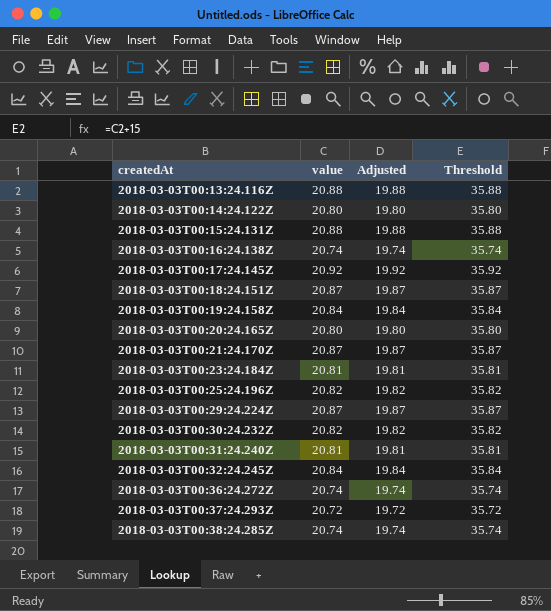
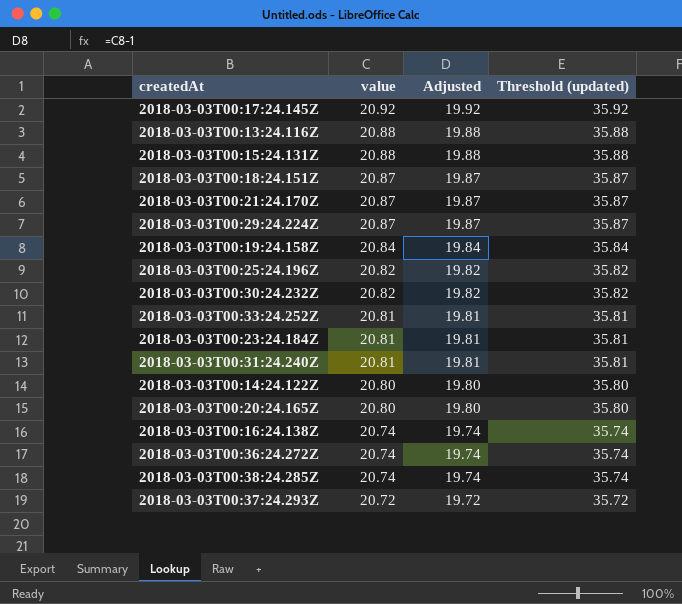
row order: createdAt ascending -> value descending
column name: Threshold -> Threshold (updated)
row 2018-03-03T00:32:24.245Z: 20.84 | 19.84 | 35.84 -> none
row 2018-03-03T00:33:24.252Z: none -> 20.81 | 19.81 | 35.81

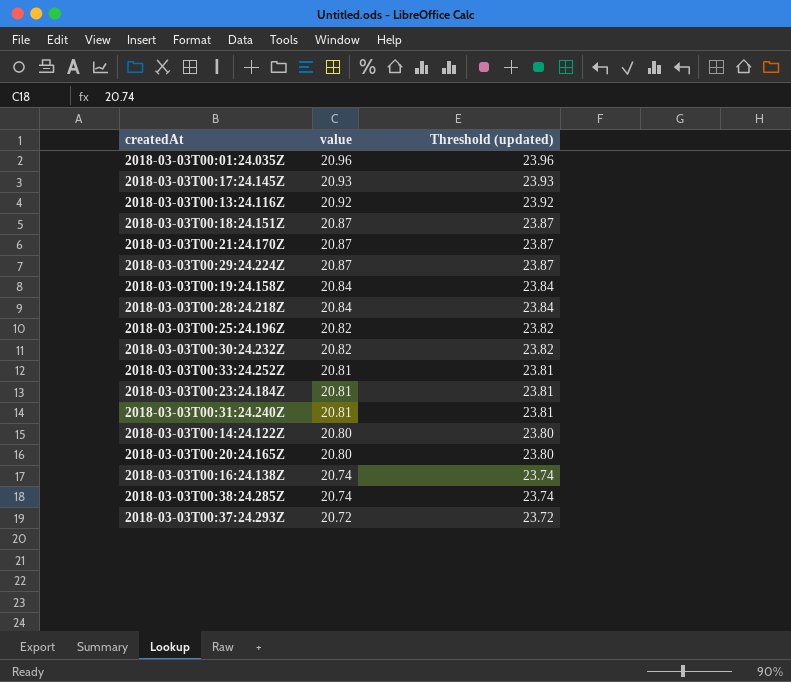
column Adjusted | formula: [value] - 1 -> none
column Threshold (updated) | formula: [value] + 15 -> [value] + 3
row 2018-03-03T00:15:24.131Z: 20.88 | 19.88 | 35.88 -> none
row 2018-03-03T00:36:24.272Z: 20.74 | 19.74 | 35.74 -> none
row 2018-03-03T00:01:24.035Z: none -> 20.96 | 23.96
2018-03-03T00:17:24.145Z | value: 20.92 -> 20.93
2018-03-03T00:13:24.116Z | value: 20.88 -> 20.92
row 2018-03-03T00:28:24.218Z: none -> 20.84 | 23.84

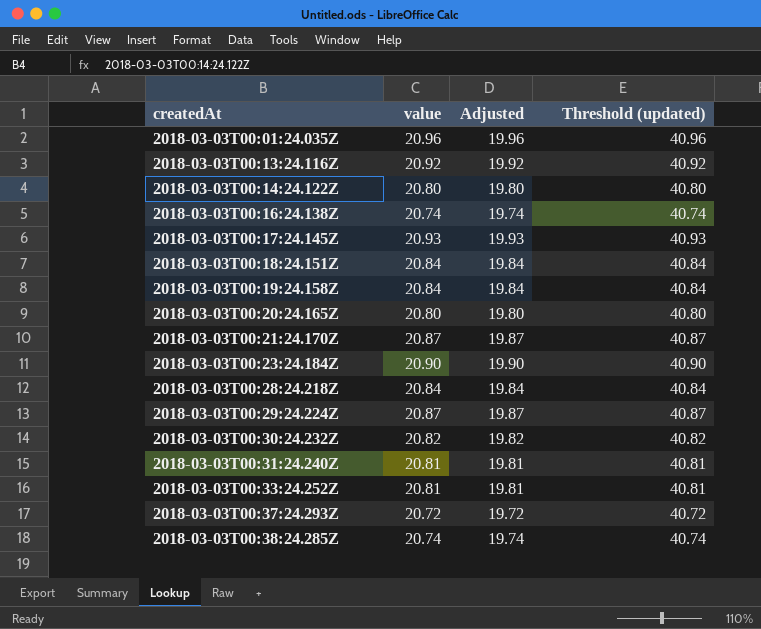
row order: value descending -> createdAt ascending
column Adjusted | formula: none -> [value] - 1
column Threshold (updated) | formula: [value] + 3 -> [value] + 20
row 2018-03-03T00:25:24.196Z: 20.82 | 23.82 -> none
2018-03-03T00:18:24.151Z | value: 20.87 -> 20.84
2018-03-03T00:23:24.184Z | value: 20.81 -> 20.90

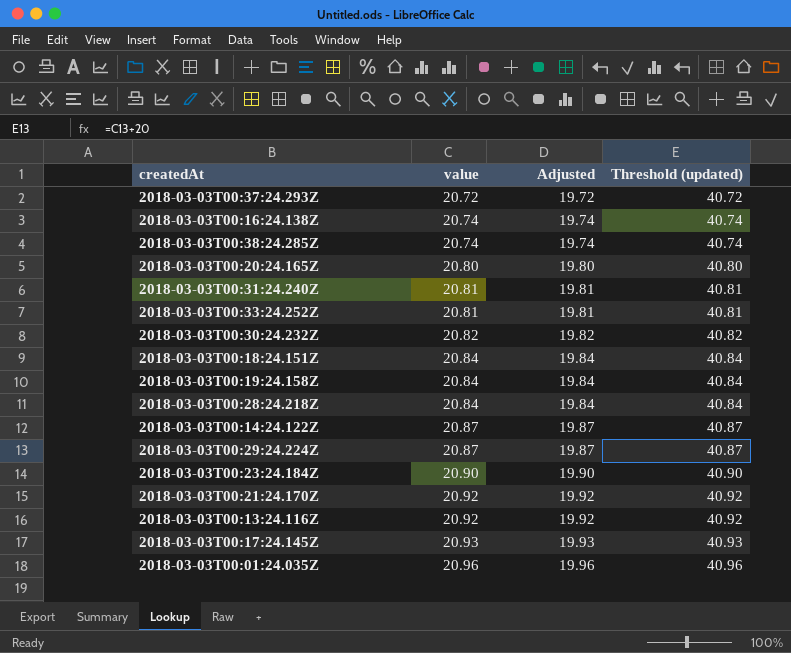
row order: createdAt ascending -> value ascending
2018-03-03T00:14:24.122Z | value: 20.80 -> 20.87
2018-03-03T00:14:24.122Z | Adjusted: 19.80 -> 19.87
2018-03-03T00:14:24.122Z | Threshold (updated): 40.80 -> 40.87
2018-03-03T00:21:24.170Z | value: 20.87 -> 20.92
2018-03-03T00:21:24.170Z | Adjusted: 19.87 -> 19.92
2018-03-03T00:21:24.170Z | Threshold (updated): 40.87 -> 40.92

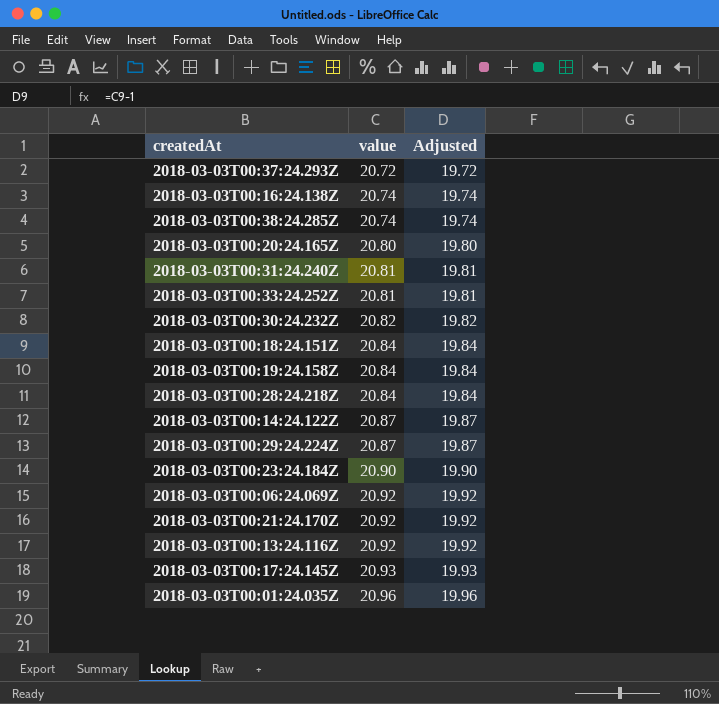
column Threshold (updated) | formula: [value] + 20 -> none
row 2018-03-03T00:06:24.069Z: none -> 20.92 | 19.92

